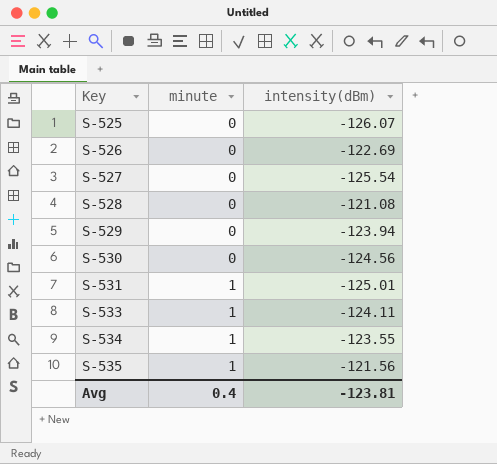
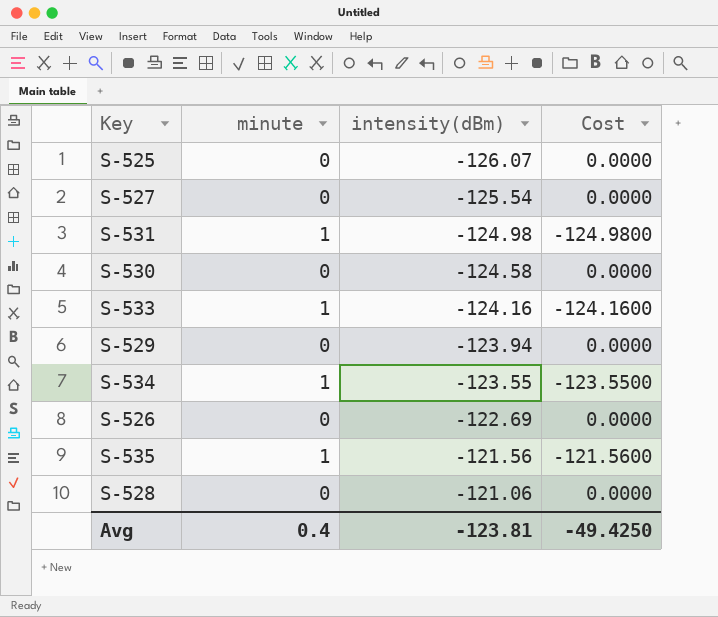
row order: Key ascending -> intensity(dBm) ascending
column Cost | formula: none -> [minute] * [intensity(dBm)]
S-531 | intensity(dBm): -125.01 -> -124.98
S-530 | intensity(dBm): -124.56 -> -124.58
S-533 | intensity(dBm): -124.11 -> -124.16
S-528 | intensity(dBm): -121.08 -> -121.06

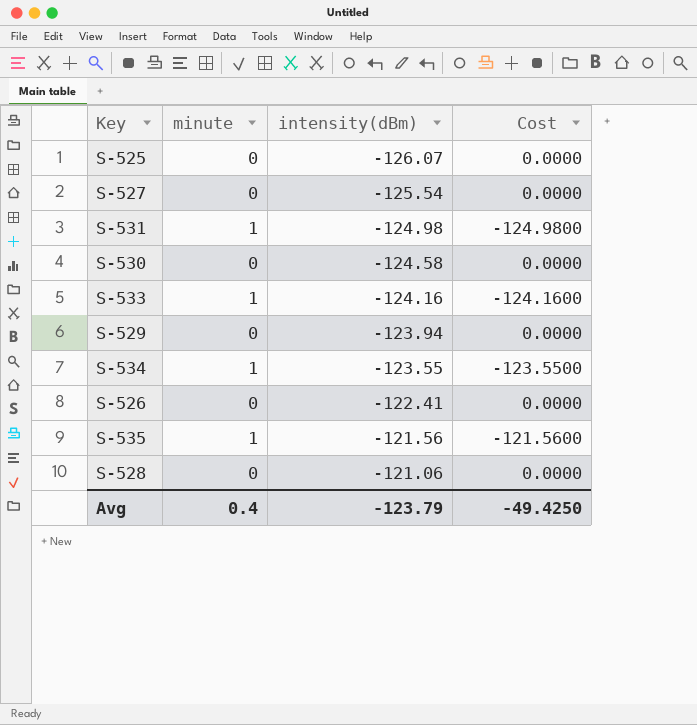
S-526 | intensity(dBm): -122.69 -> -122.41
Avg | intensity(dBm): -123.81 -> -123.79

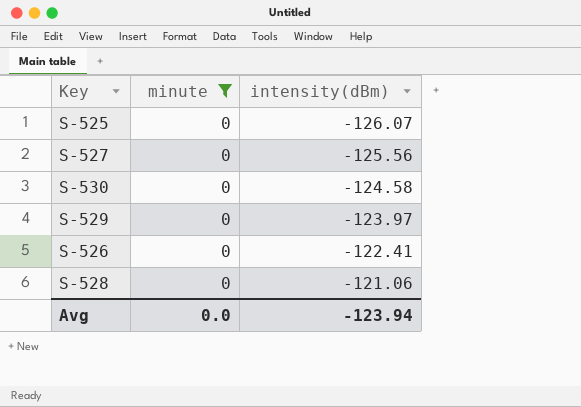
filter: none -> minute = 0
column Cost | formula: [minute] * [intensity(dBm)] -> none
S-527 | intensity(dBm): -125.54 -> -125.56
S-529 | intensity(dBm): -123.94 -> -123.97
Avg | minute: 0.4 -> 0.0
Avg | intensity(dBm): -123.79 -> -123.94

